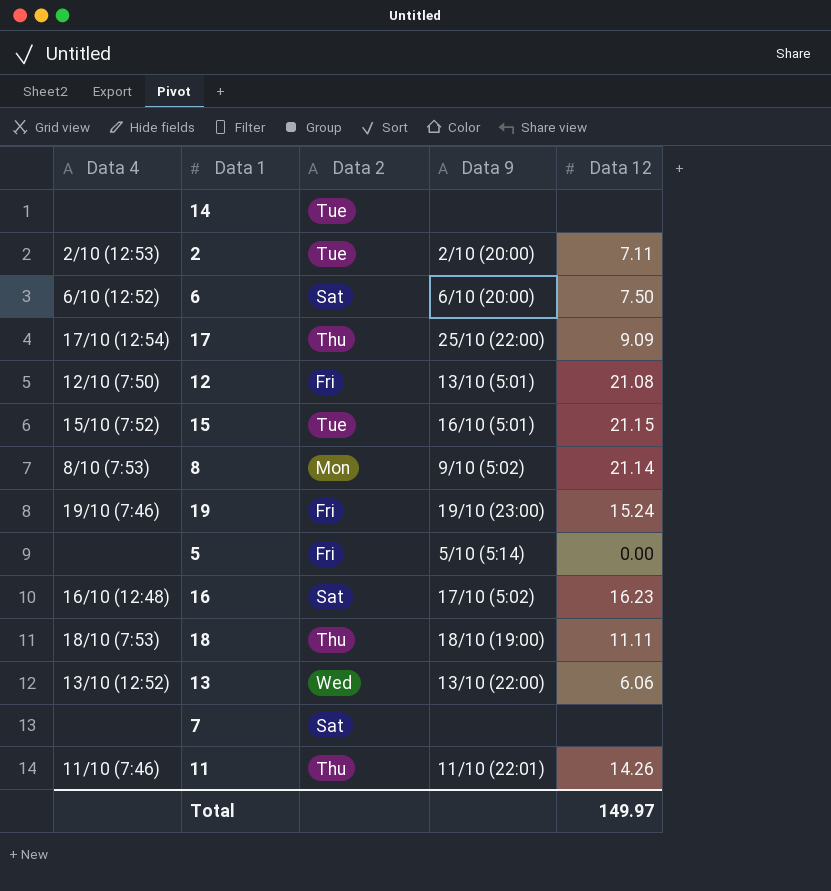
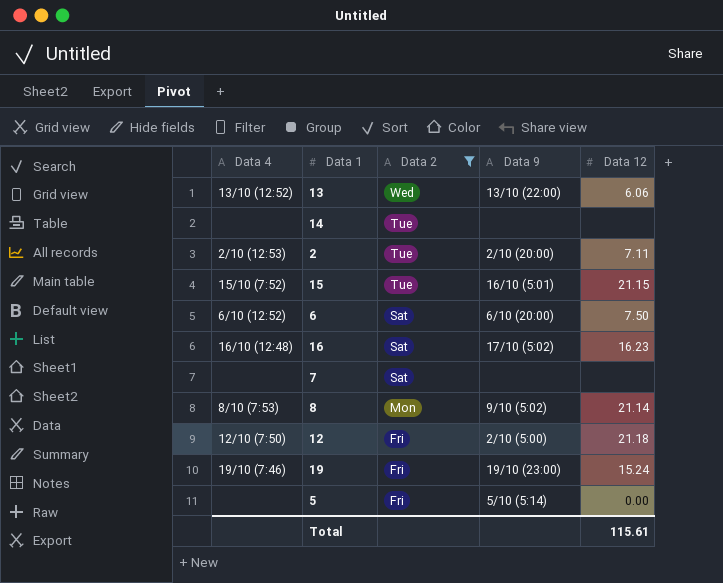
filter: none -> Data 2 != Thu
row order: none -> Data 2 descending
12 | Data 9: 13/10 (5:01) -> 2/10 (5:00)
12 | Data 12: 21.08 -> 21.18
Total | Data 12: 149.97 -> 115.61

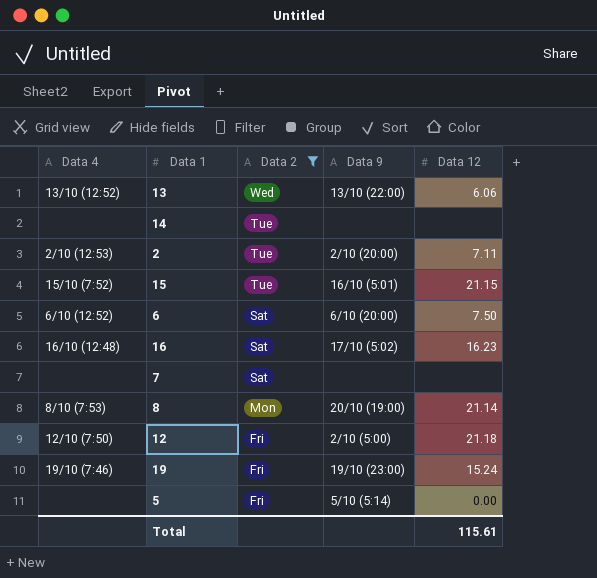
8 | Data 9: 9/10 (5:02) -> 20/10 (19:00)

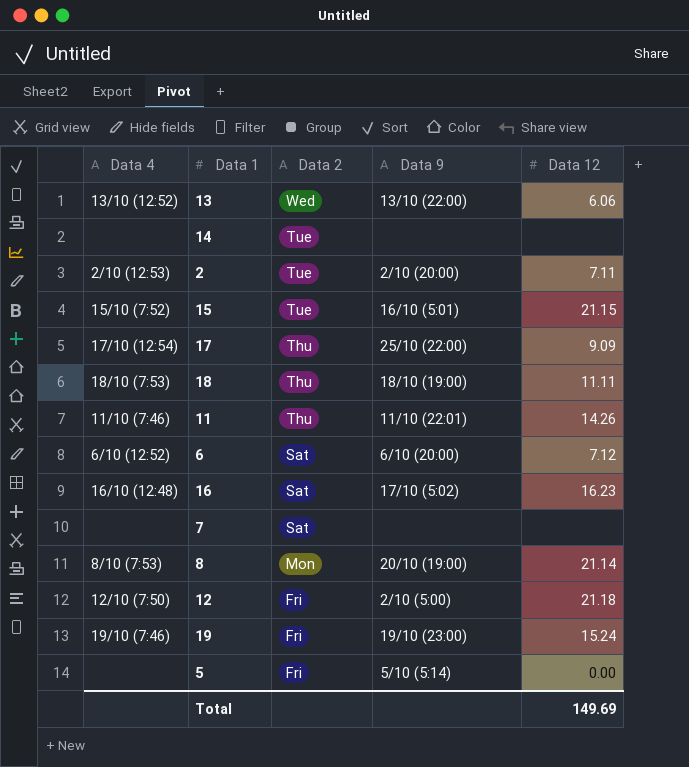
filter: Data 2 != Thu -> none
6 | Data 12: 7.50 -> 7.12
Total | Data 12: 115.61 -> 149.69

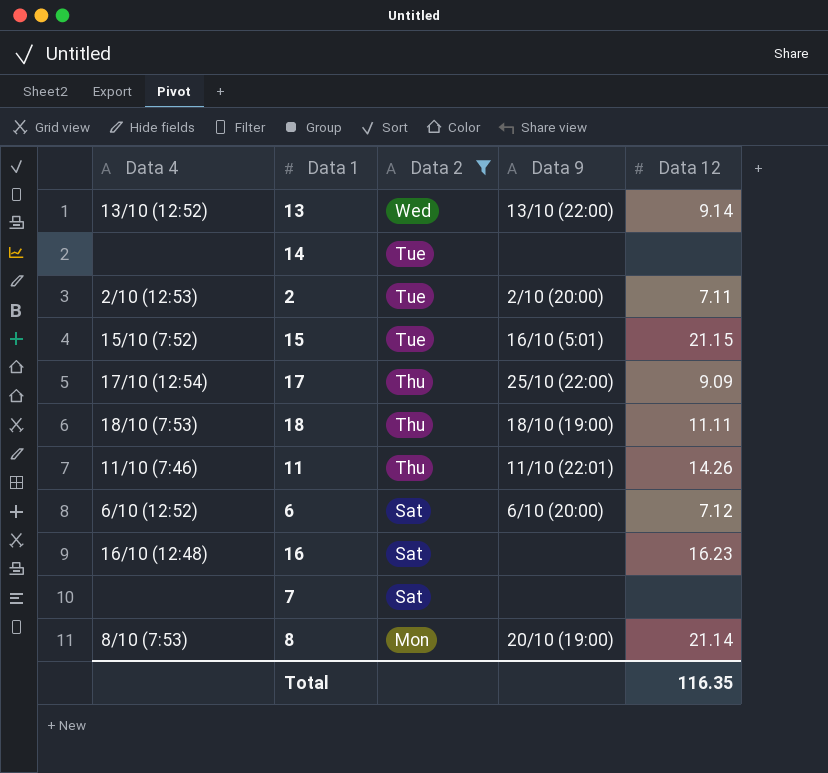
filter: none -> Data 2 != Fri
13 | Data 12: 6.06 -> 9.14
16 | Data 9: 17/10 (5:02) -> none
Total | Data 12: 149.69 -> 116.35

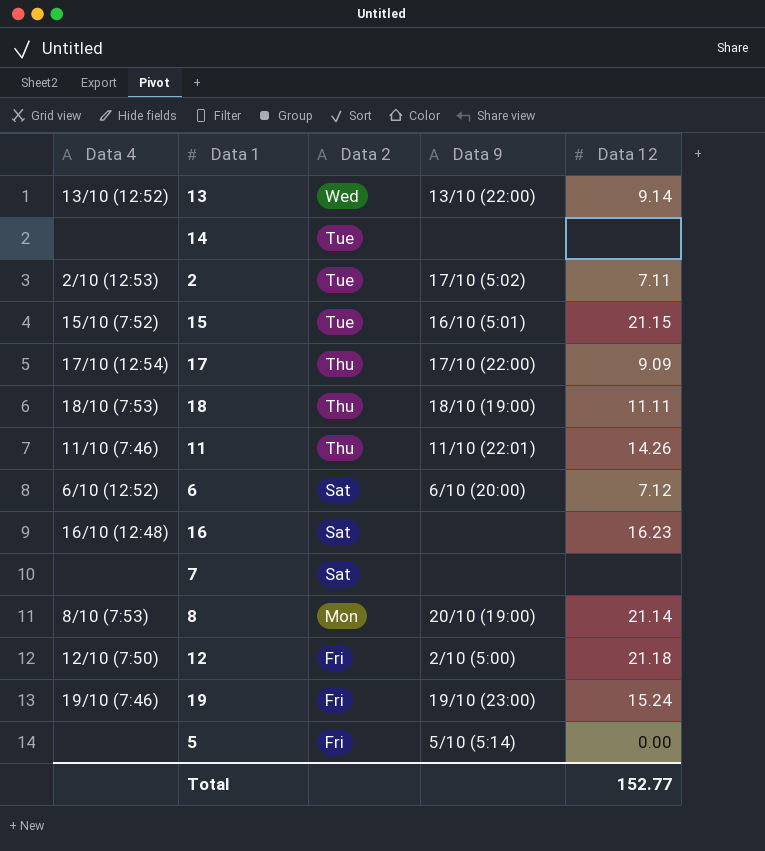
filter: Data 2 != Fri -> none
2 | Data 9: 2/10 (20:00) -> 17/10 (5:02)
17 | Data 9: 25/10 (22:00) -> 17/10 (22:00)
Total | Data 12: 116.35 -> 152.77

